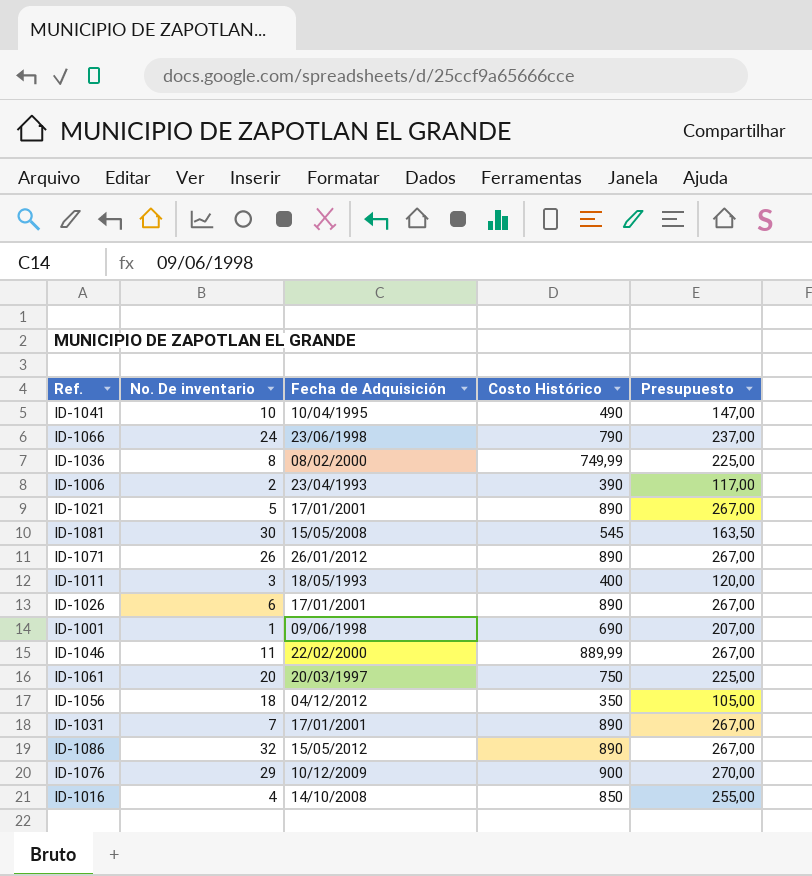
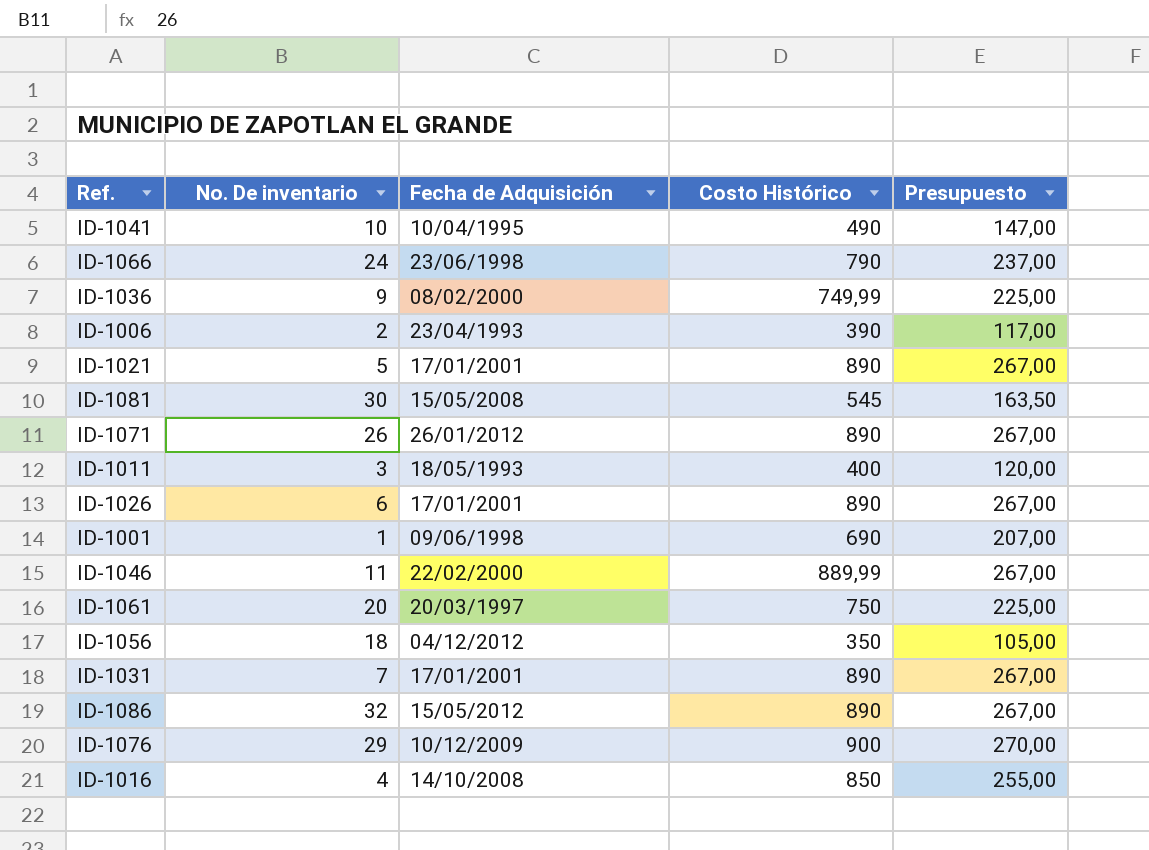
ID-1036 | No. De inventario: 8 -> 9

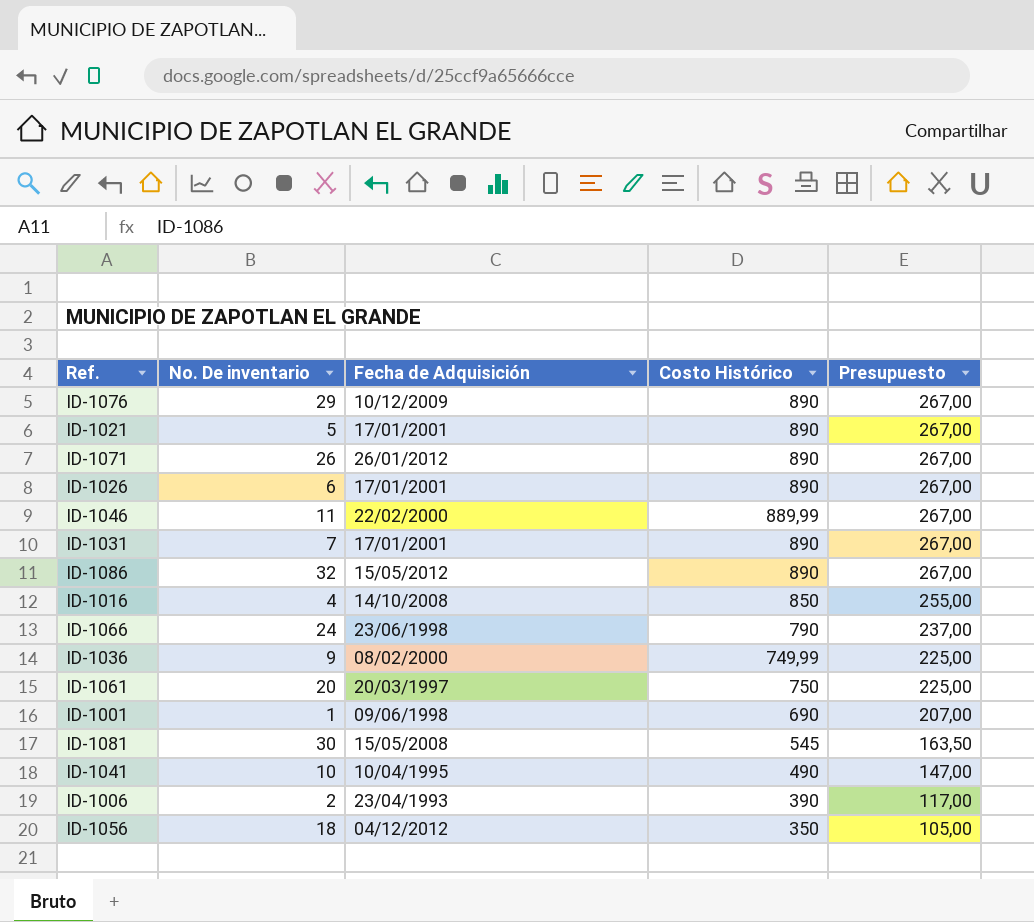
row order: none -> Presupuesto descending
row ID-1011: 3 | 18/05/1993 | 400 | 120,00 -> none
ID-1076 | Costo Histórico: 900 -> 890
ID-1076 | Presupuesto: 270,00 -> 267,00

